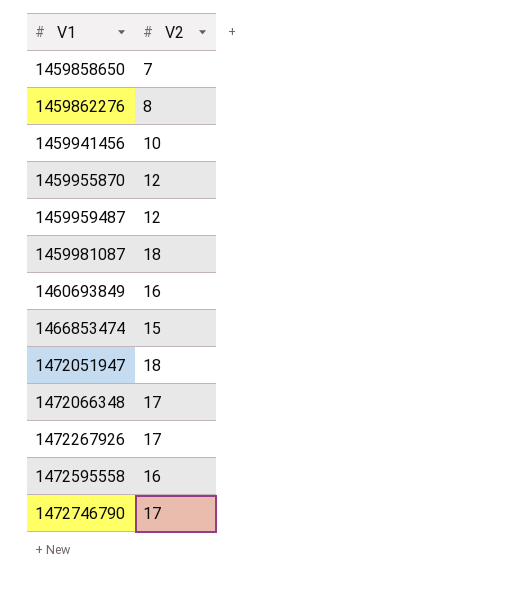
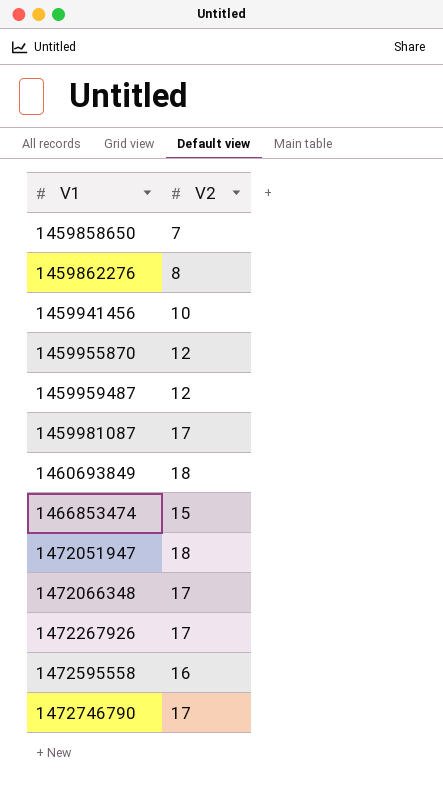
1459981087 | V2: 18 -> 17
1460693849 | V2: 16 -> 18

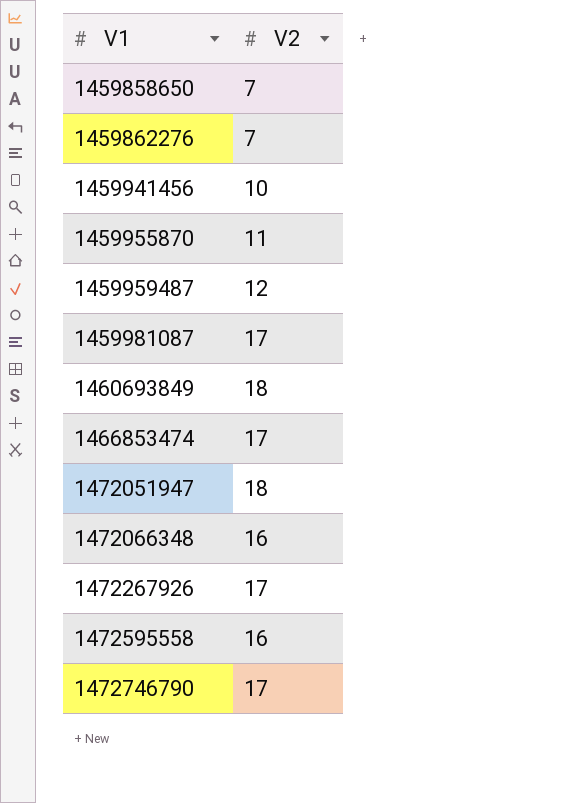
1459862276 | V2: 8 -> 7
1459955870 | V2: 12 -> 11
1466853474 | V2: 15 -> 17
1472066348 | V2: 17 -> 16

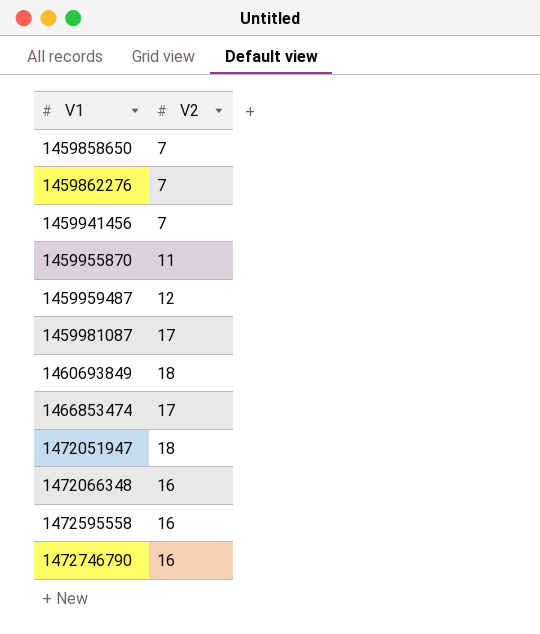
row 1472267926: 17 -> none
1459941456 | V2: 10 -> 7
1472746790 | V2: 17 -> 16

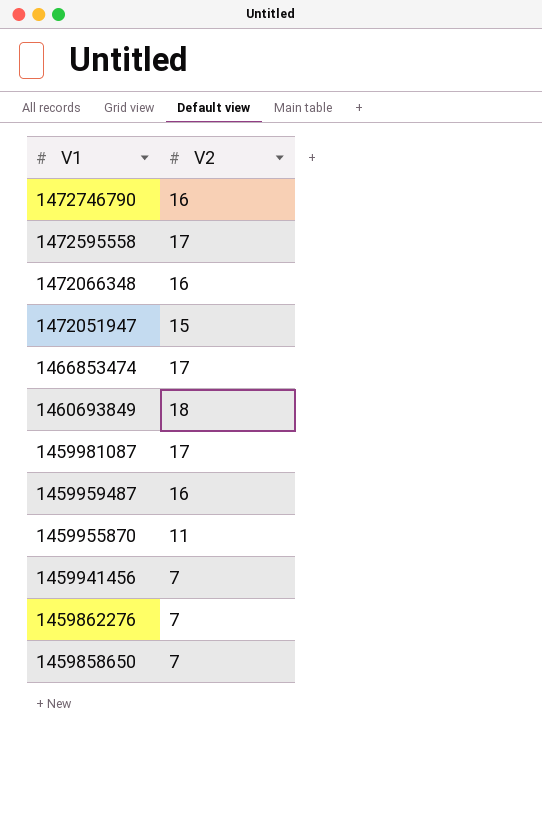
row order: V1 ascending -> V1 descending
1472595558 | V2: 16 -> 17
1472051947 | V2: 18 -> 15
1459959487 | V2: 12 -> 16

